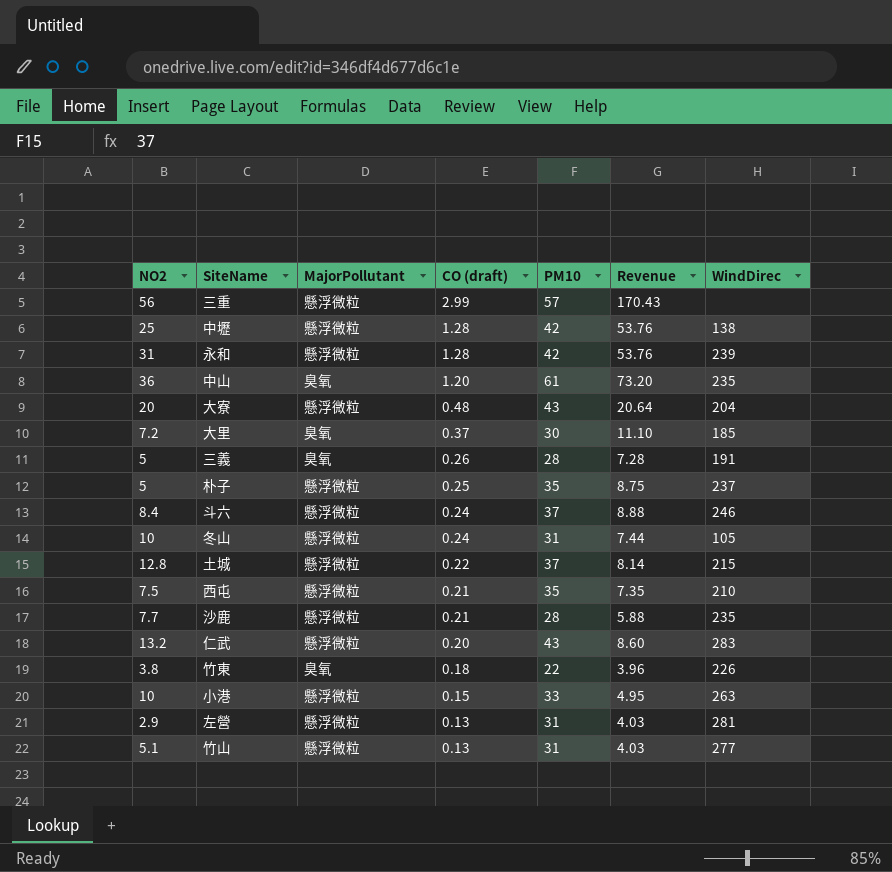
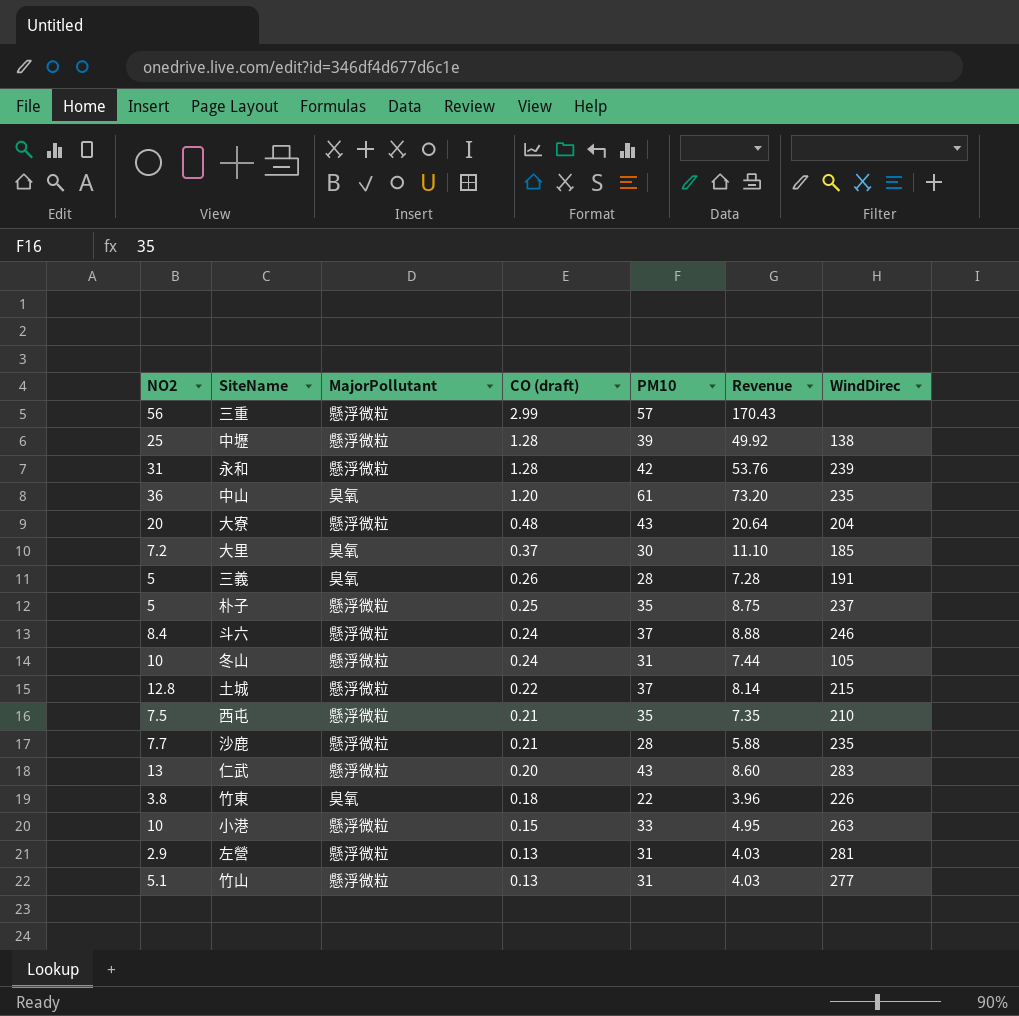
中壢 | PM10: 42 -> 39
中壢 | Revenue: 53.76 -> 49.92
仁武 | NO2: 13.2 -> 13

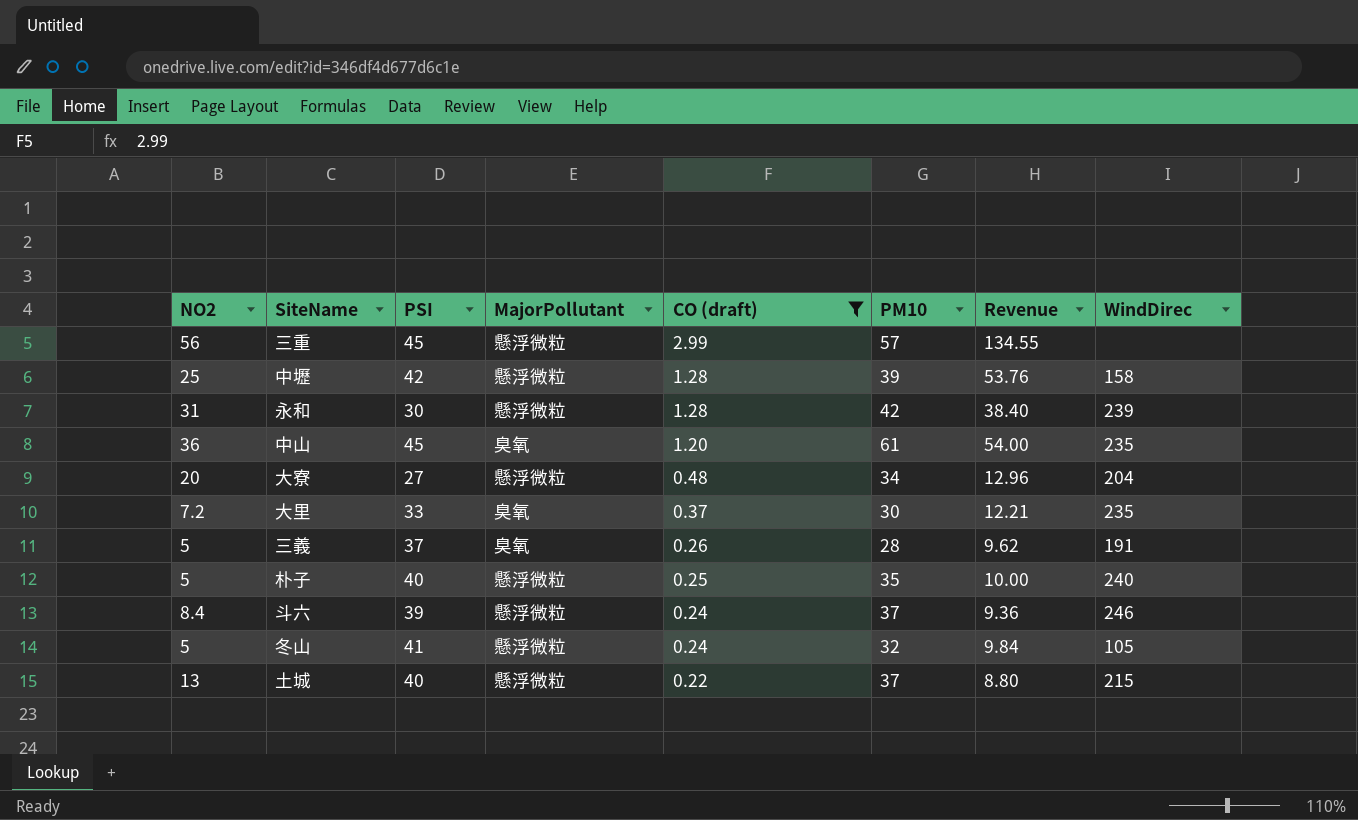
filter: none -> CO (draft) >= 0.22
column PSI | position: none -> 3
column Revenue | formula: [CO (draft)] * [PM10] -> [PSI] * [CO (draft)]
中壢 | WindDirec: 138 -> 158
大寮 | PM10: 43 -> 34
大里 | WindDirec: 185 -> 235
朴子 | WindDirec: 237 -> 240
冬山 | NO2: 10 -> 5
冬山 | PM10: 31 -> 32
土城 | NO2: 12.8 -> 13

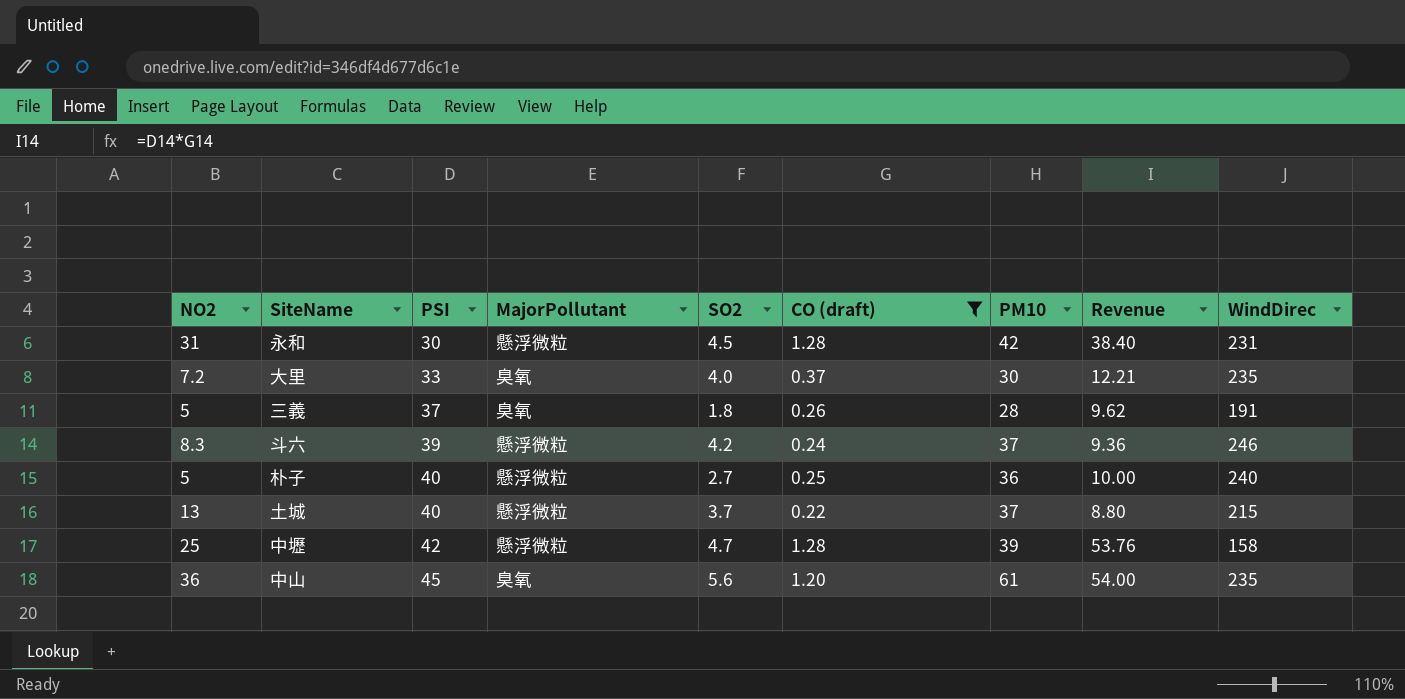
row order: CO (draft) descending -> PSI ascending
column SO2 | position: none -> 5
row 三重: 56 | 45 | 懸浮微粒 | 2.99 | 57 | 134.55 | none -> none
row 大寮: 20 | 27 | 懸浮微粒 | 0.48 | 34 | 12.96 | 204 -> none
row 冬山: 5 | 41 | 懸浮微粒 | 0.24 | 32 | 9.84 | 105 -> none
永和 | WindDirec: 239 -> 231
斗六 | NO2: 8.4 -> 8.3
朴子 | PM10: 35 -> 36

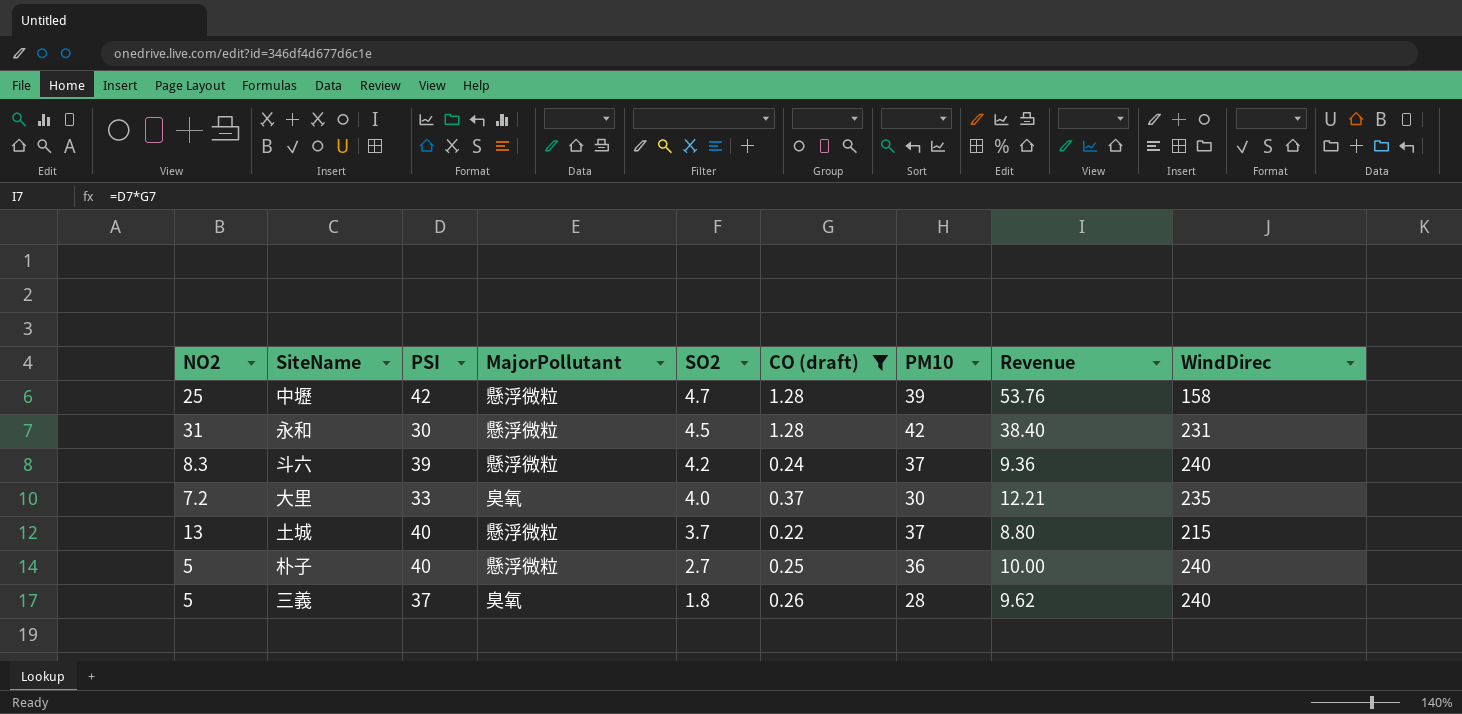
row order: PSI ascending -> SO2 descending
row 中山: 36 | 45 | 臭氧 | 5.6 | 1.20 | 61 | 54.00 | 235 -> none
斗六 | WindDirec: 246 -> 240
三義 | WindDirec: 191 -> 240

